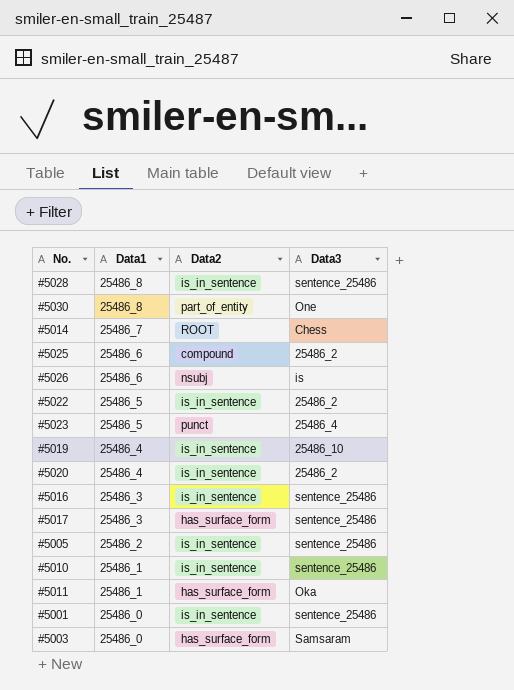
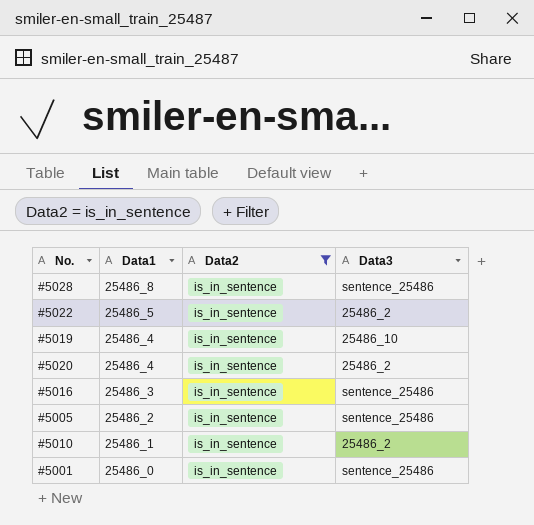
filter: none -> Data2 = is_in_sentence
#5010 | Data3: sentence_25486 -> 25486_2

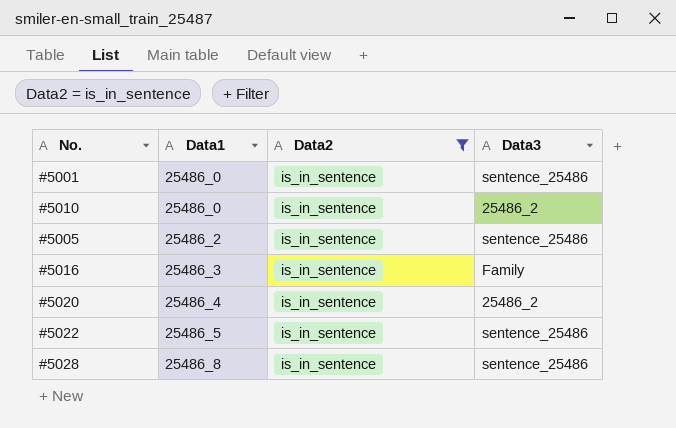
row order: Data1 descending -> Data1 ascending
row #5019: 25486_4 | is_in_sentence | 25486_10 -> none
#5010 | Data1: 25486_1 -> 25486_0
#5016 | Data3: sentence_25486 -> Family
#5022 | Data3: 25486_2 -> sentence_25486

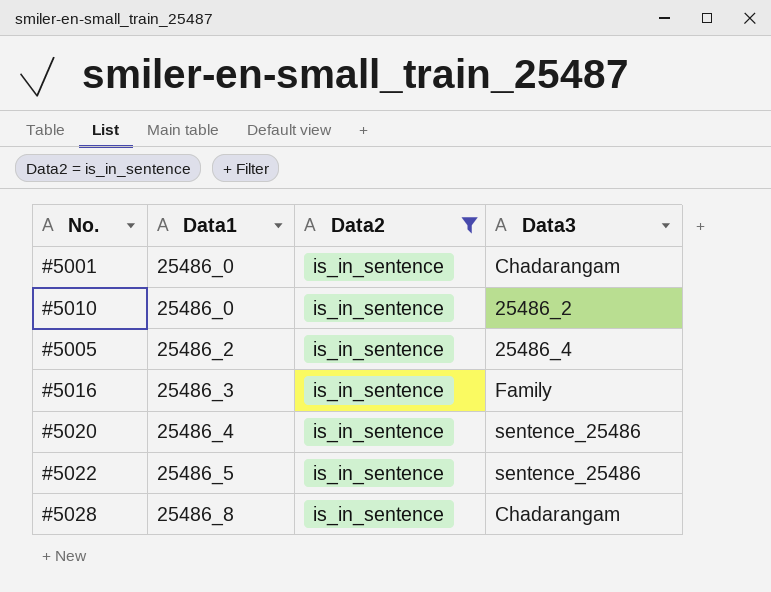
#5001 | Data3: sentence_25486 -> Chadarangam
#5005 | Data3: sentence_25486 -> 25486_4
#5020 | Data3: 25486_2 -> sentence_25486
#5028 | Data3: sentence_25486 -> Chadarangam

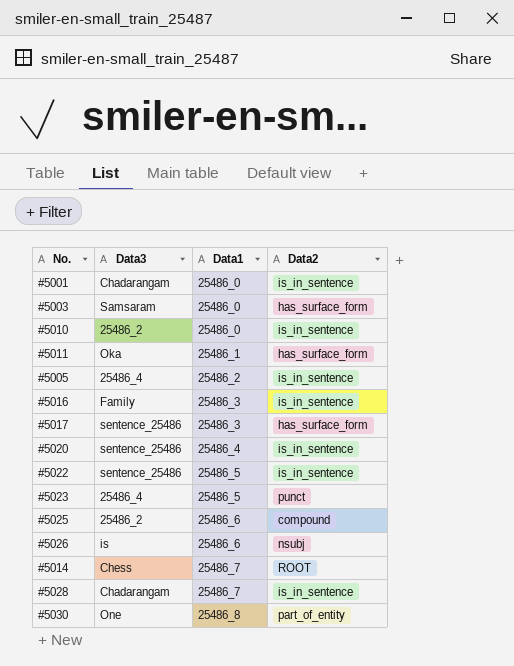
filter: Data2 = is_in_sentence -> none
column Data3 | position: 4 -> 2
#5028 | Data1: 25486_8 -> 25486_7

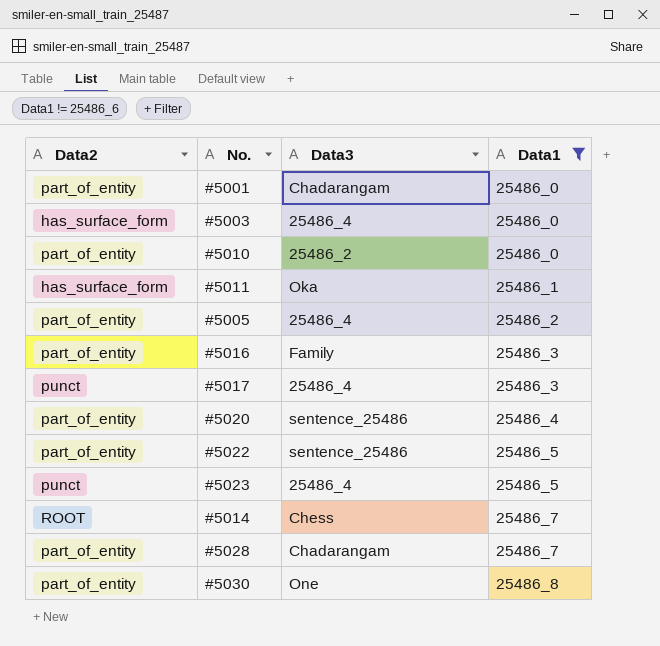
filter: none -> Data1 != 25486_6
column Data2 | position: 4 -> 1
#5001 | Data2: is_in_sentence -> part_of_entity
#5003 | Data3: Samsaram -> 25486_4
#5010 | Data2: is_in_sentence -> part_of_entity
#5005 | Data2: is_in_sentence -> part_of_entity
#5016 | Data2: is_in_sentence -> part_of_entity
#5017 | Data2: has_surface_form -> punct
#5017 | Data3: sentence_25486 -> 25486_4
#5020 | Data2: is_in_sentence -> part_of_entity
#5022 | Data2: is_in_sentence -> part_of_entity
#5028 | Data2: is_in_sentence -> part_of_entity

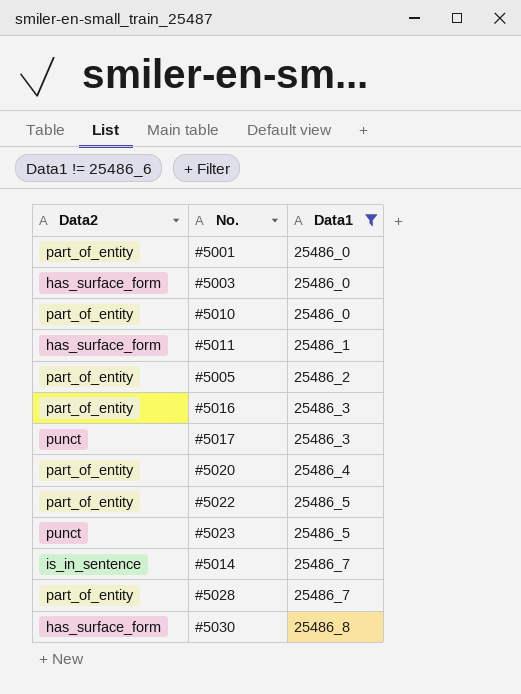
column Data3 | position: 3 -> none
#5014 | Data2: ROOT -> is_in_sentence
#5030 | Data2: part_of_entity -> has_surface_form

